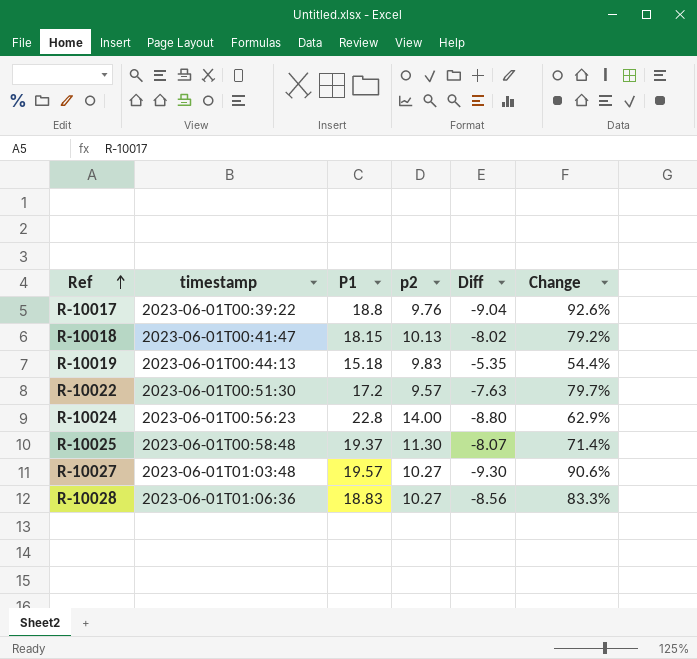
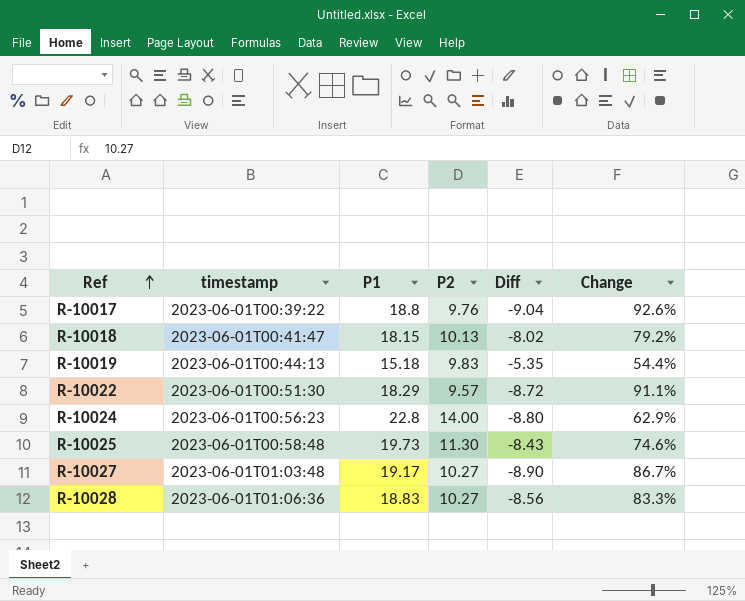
column name: p2 -> P2
R-10022 | P1: 17.2 -> 18.29
R-10022 | Diff: -7.63 -> -8.72
R-10022 | Change: 79.7% -> 91.1%
R-10025 | P1: 19.37 -> 19.73
R-10025 | Diff: -8.07 -> -8.43
R-10025 | Change: 71.4% -> 74.6%
R-10027 | P1: 19.57 -> 19.17
R-10027 | Diff: -9.30 -> -8.90
R-10027 | Change: 90.6% -> 86.7%

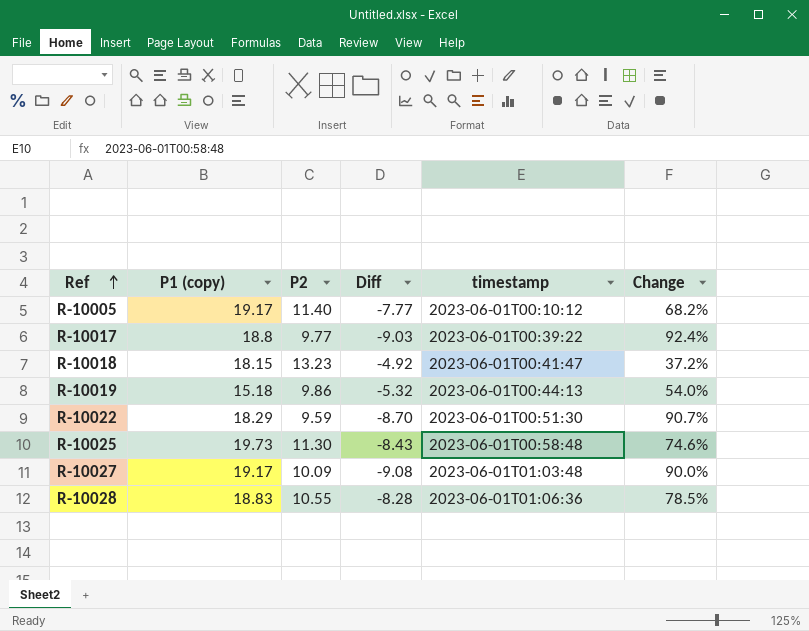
column name: P1 -> P1 (copy)
column timestamp | position: 2 -> 5
row R-10024: 2023-06-01T00:56:23 | 22.8 | 14.00 | -8.80 | 62.9% -> none
row R-10005: none -> 19.17 | 11.40 | -7.77 | 2023-06-01T00:10:12 | 68.2%
R-10017 | P2: 9.76 -> 9.77
R-10017 | Diff: -9.04 -> -9.03
R-10017 | Change: 92.6% -> 92.4%
R-10018 | P2: 10.13 -> 13.23
R-10018 | Diff: -8.02 -> -4.92
R-10018 | Change: 79.2% -> 37.2%
R-10019 | P2: 9.83 -> 9.86
R-10019 | Diff: -5.35 -> -5.32
R-10019 | Change: 54.4% -> 54.0%
R-10022 | P2: 9.57 -> 9.59
R-10022 | Diff: -8.72 -> -8.70
R-10022 | Change: 91.1% -> 90.7%
R-10027 | P2: 10.27 -> 10.09
R-10027 | Diff: -8.90 -> -9.08
R-10027 | Change: 86.7% -> 90.0%
R-10028 | P2: 10.27 -> 10.55
R-10028 | Diff: -8.56 -> -8.28
R-10028 | Change: 83.3% -> 78.5%

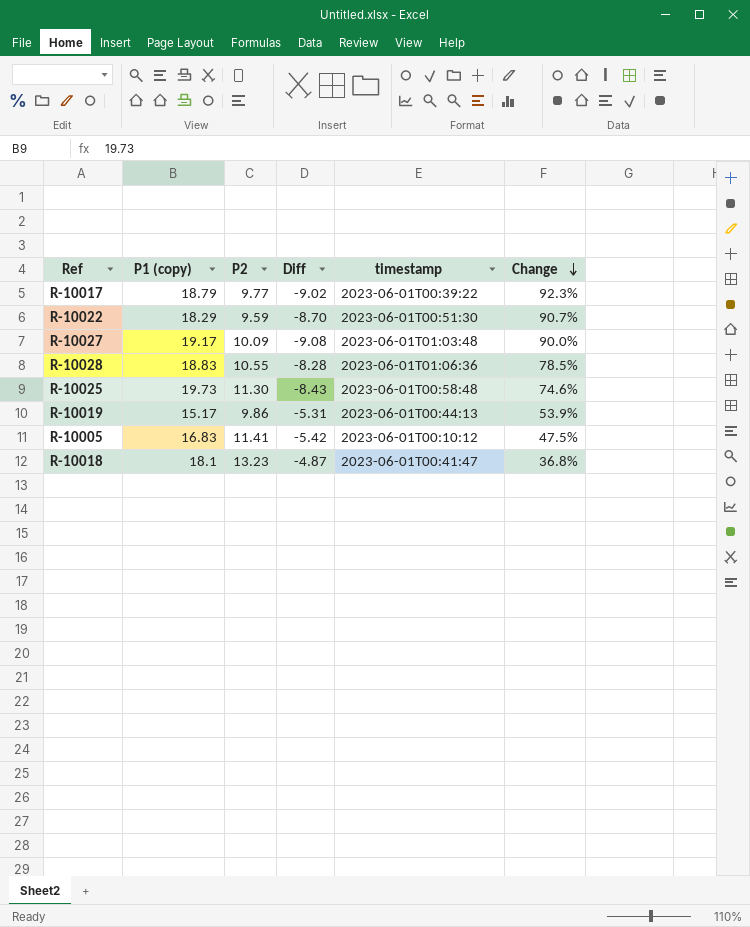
row order: Ref ascending -> Change descending
R-10017 | P1 (copy): 18.8 -> 18.79
R-10017 | Diff: -9.03 -> -9.02
R-10017 | Change: 92.4% -> 92.3%
R-10019 | P1 (copy): 15.18 -> 15.17
R-10019 | Diff: -5.32 -> -5.31
R-10019 | Change: 54.0% -> 53.9%
R-10005 | P1 (copy): 19.17 -> 16.83
R-10005 | P2: 11.40 -> 11.41
R-10005 | Diff: -7.77 -> -5.42
R-10005 | Change: 68.2% -> 47.5%
R-10018 | P1 (copy): 18.15 -> 18.1
R-10018 | Diff: -4.92 -> -4.87
R-10018 | Change: 37.2% -> 36.8%

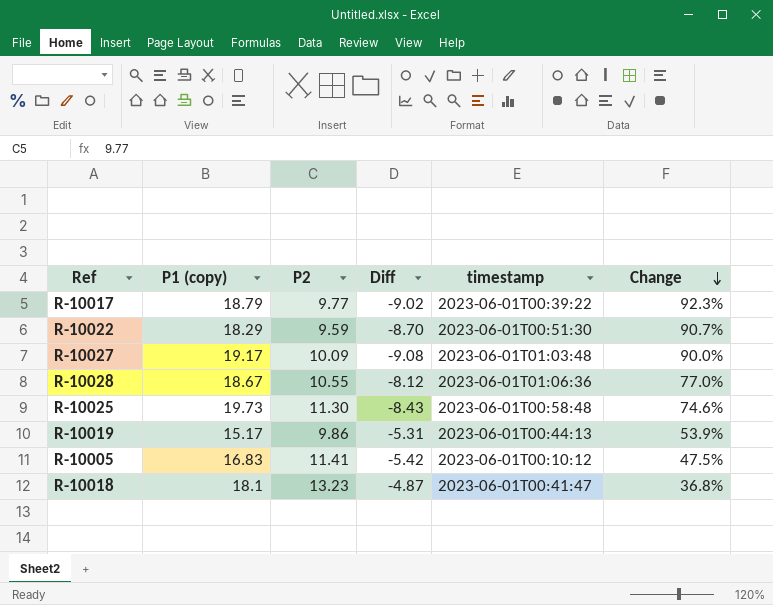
R-10028 | P1 (copy): 18.83 -> 18.67
R-10028 | Diff: -8.28 -> -8.12
R-10028 | Change: 78.5% -> 77.0%

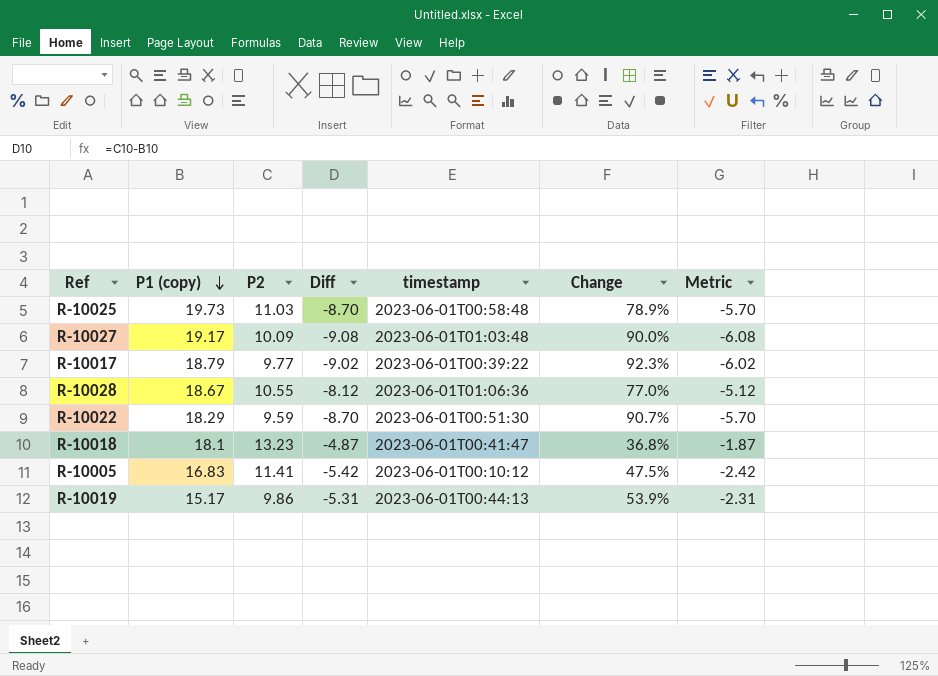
row order: Change descending -> P1 (copy) descending
column Metric | formula: none -> [Diff] + 3
R-10025 | P2: 11.30 -> 11.03
R-10025 | Diff: -8.43 -> -8.70
R-10025 | Change: 74.6% -> 78.9%

